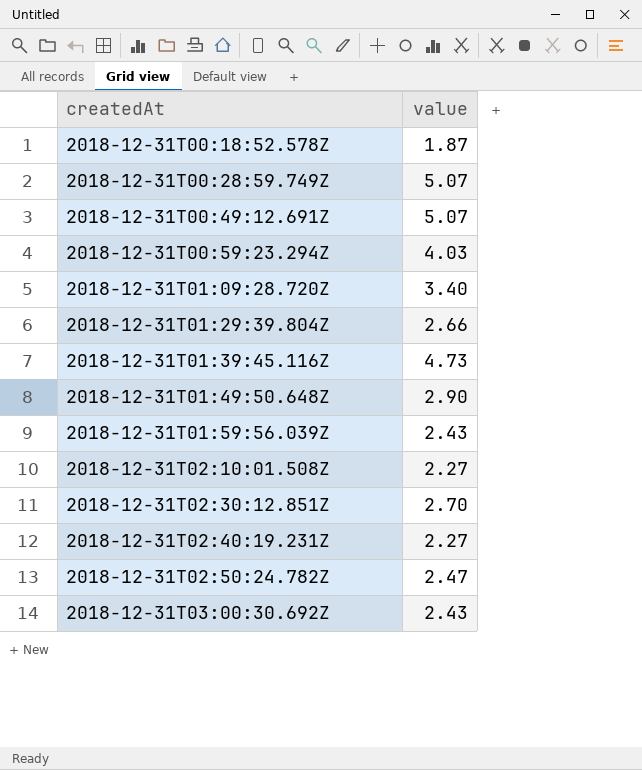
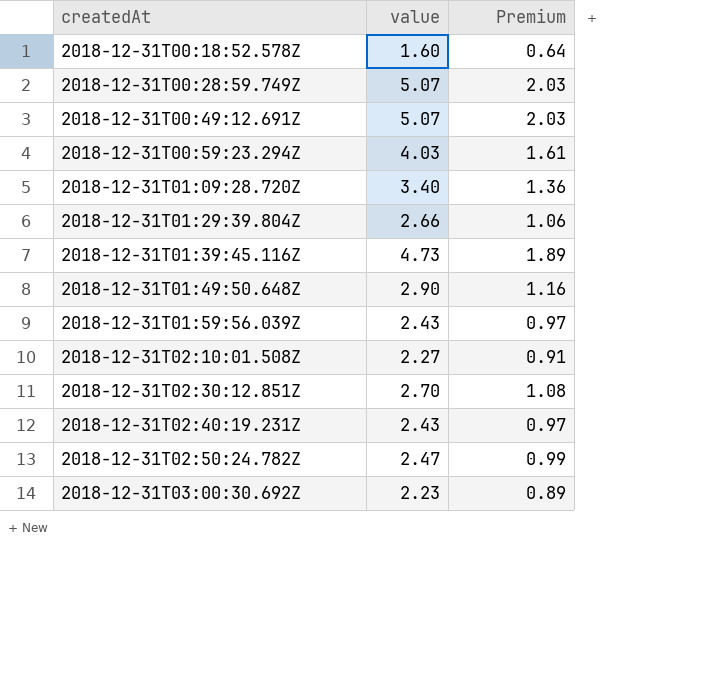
column Premium | formula: none -> [value] * 0.4
2018-12-31T00:18:52.578Z | value: 1.87 -> 1.60
2018-12-31T02:40:19.231Z | value: 2.27 -> 2.43
2018-12-31T03:00:30.692Z | value: 2.43 -> 2.23

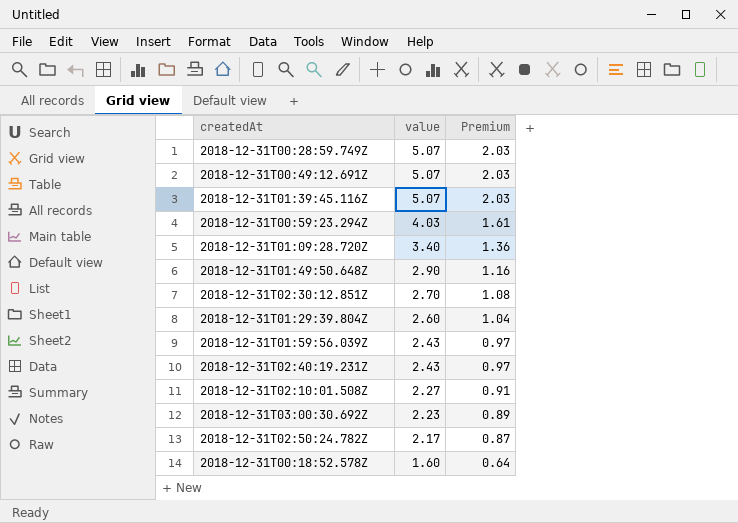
row order: createdAt ascending -> value descending
2018-12-31T01:39:45.116Z | value: 4.73 -> 5.07
2018-12-31T01:39:45.116Z | Premium: 1.89 -> 2.03
2018-12-31T01:29:39.804Z | value: 2.66 -> 2.60
2018-12-31T01:29:39.804Z | Premium: 1.06 -> 1.04
2018-12-31T02:50:24.782Z | value: 2.47 -> 2.17
2018-12-31T02:50:24.782Z | Premium: 0.99 -> 0.87

